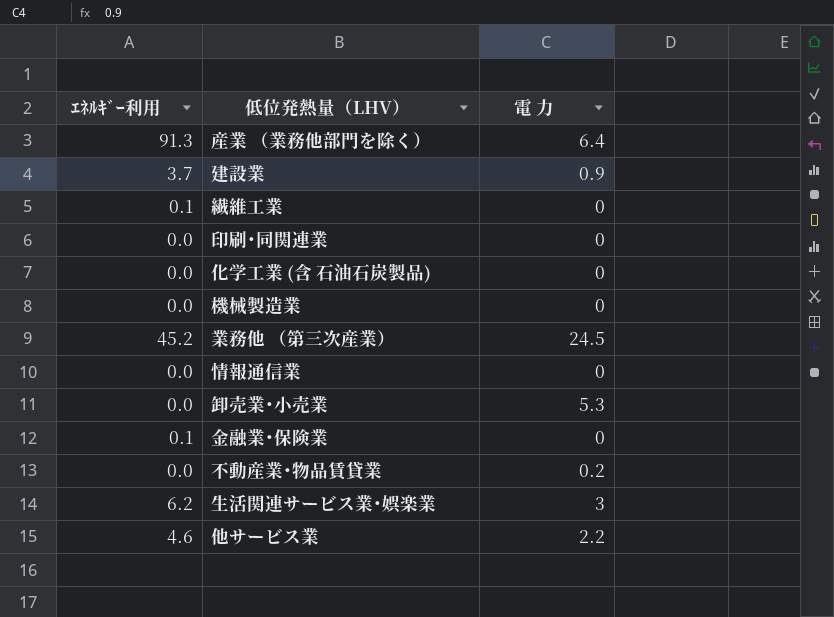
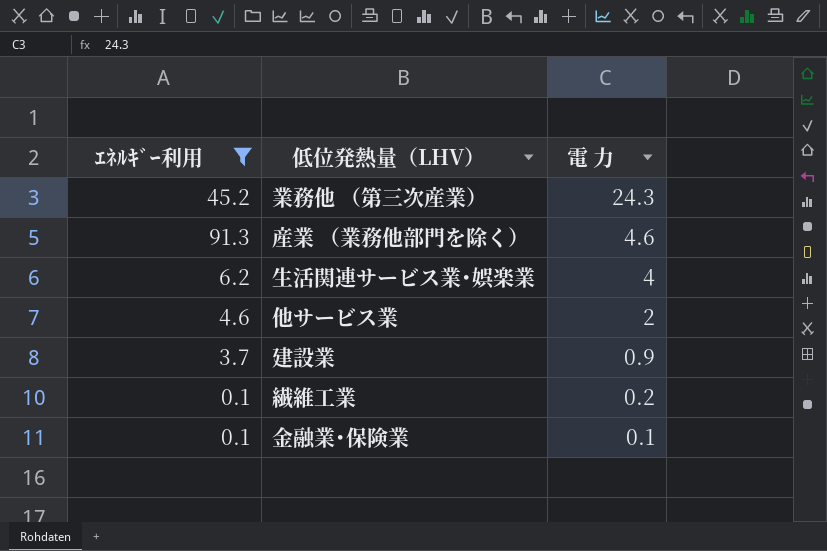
filter: none -> ｴﾈﾙｷﾞｰ利用 != 0.0
row order: none -> 電 力 descending
業務他 （第三次産業） | 電 力: 24.5 -> 24.3
産業 （業務他部門を除く） | 電 力: 6.4 -> 4.6
生活関連サービス業･娯楽業 | 電 力: 3 -> 4
他サービス業 | 電 力: 2.2 -> 2
繊維工業 | 電 力: 0 -> 0.2
金融業･保険業 | 電 力: 0 -> 0.1

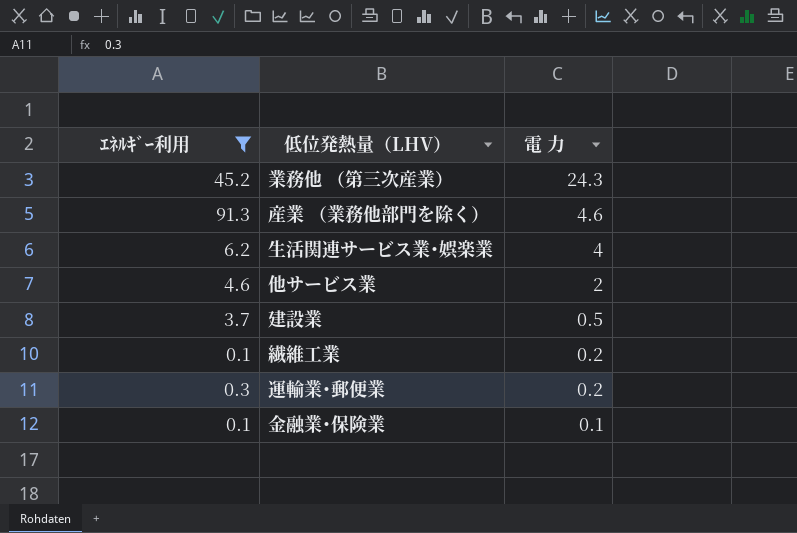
建設業 | 電 力: 0.9 -> 0.5
row 運輸業･郵便業: none -> 0.3 | 0.2

